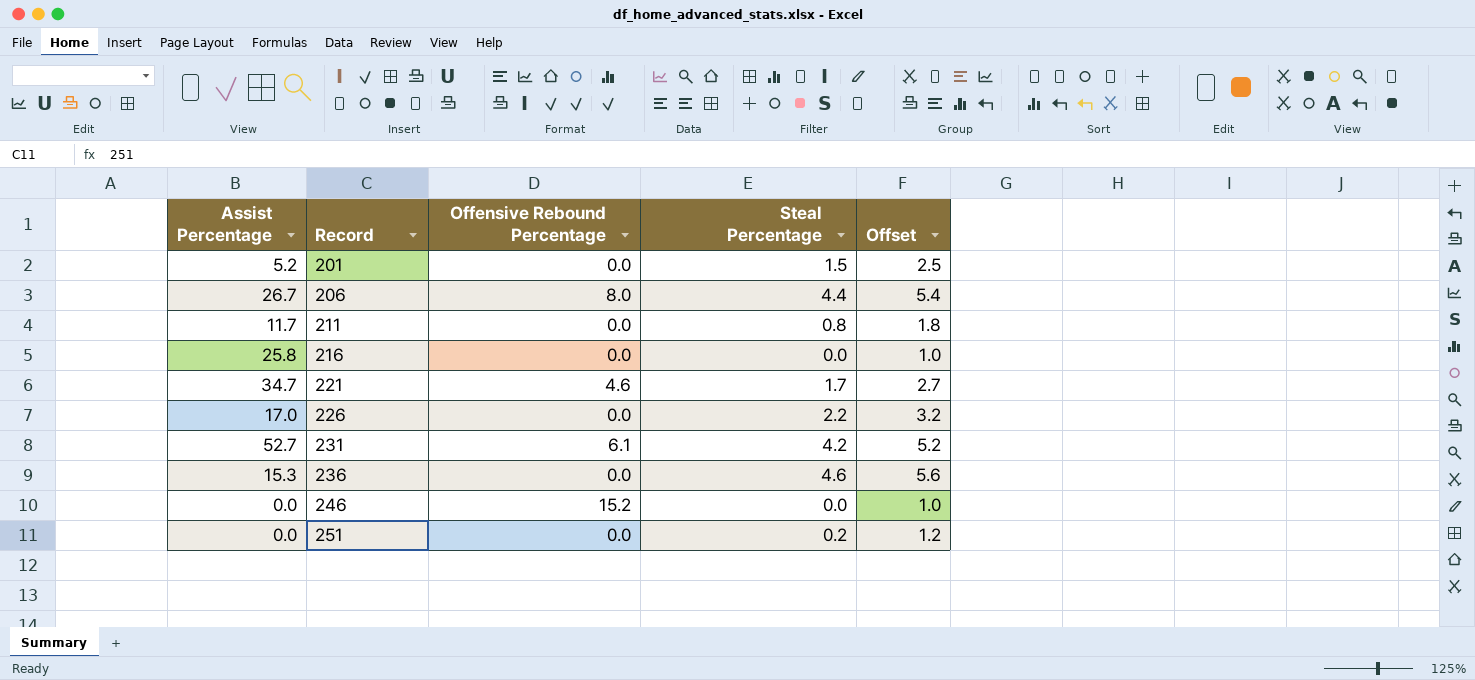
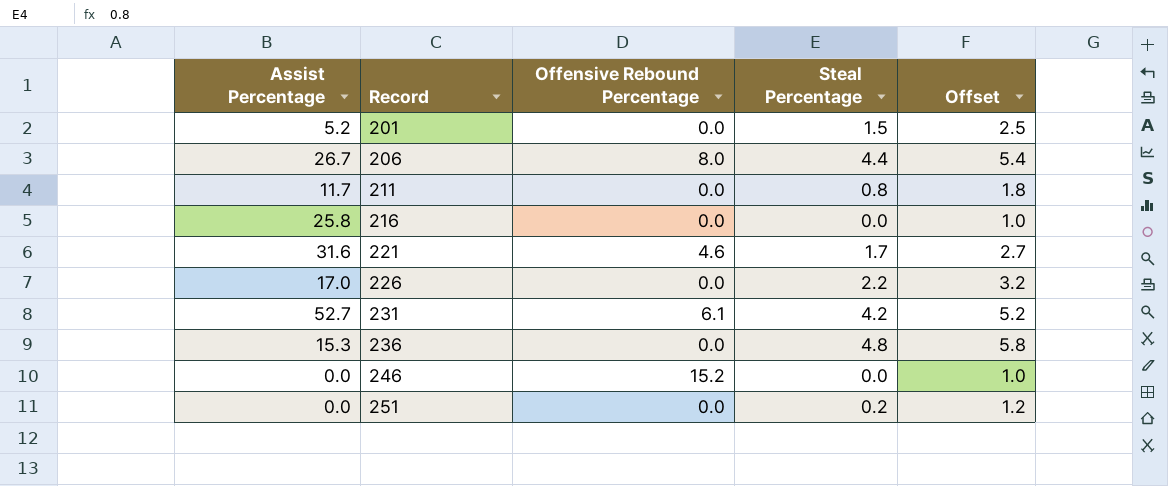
221 | Assist Percentage: 34.7 -> 31.6
236 | Steal Percentage: 4.6 -> 4.8
236 | Offset: 5.6 -> 5.8

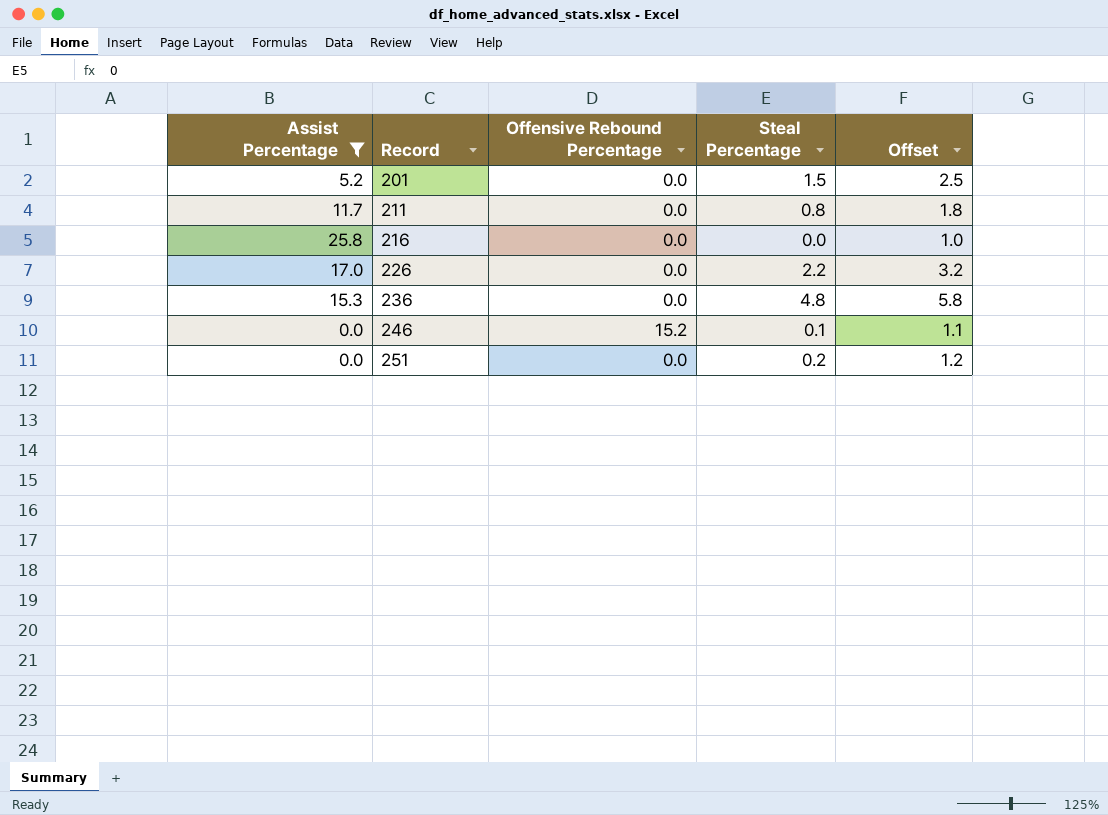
filter: none -> Assist Percentage <= 25.8
246 | Steal Percentage: 0.0 -> 0.1
246 | Offset: 1.0 -> 1.1

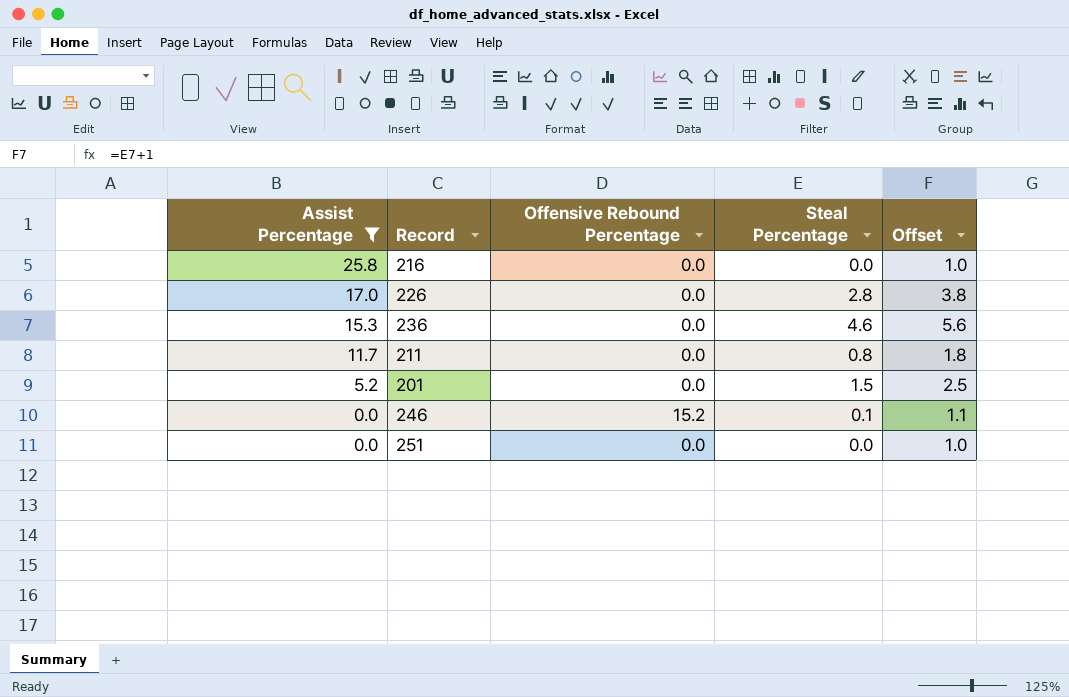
row order: Record ascending -> Assist Percentage descending
226 | Steal Percentage: 2.2 -> 2.8
226 | Offset: 3.2 -> 3.8
236 | Steal Percentage: 4.8 -> 4.6
236 | Offset: 5.8 -> 5.6
251 | Steal Percentage: 0.2 -> 0.0
251 | Offset: 1.2 -> 1.0

